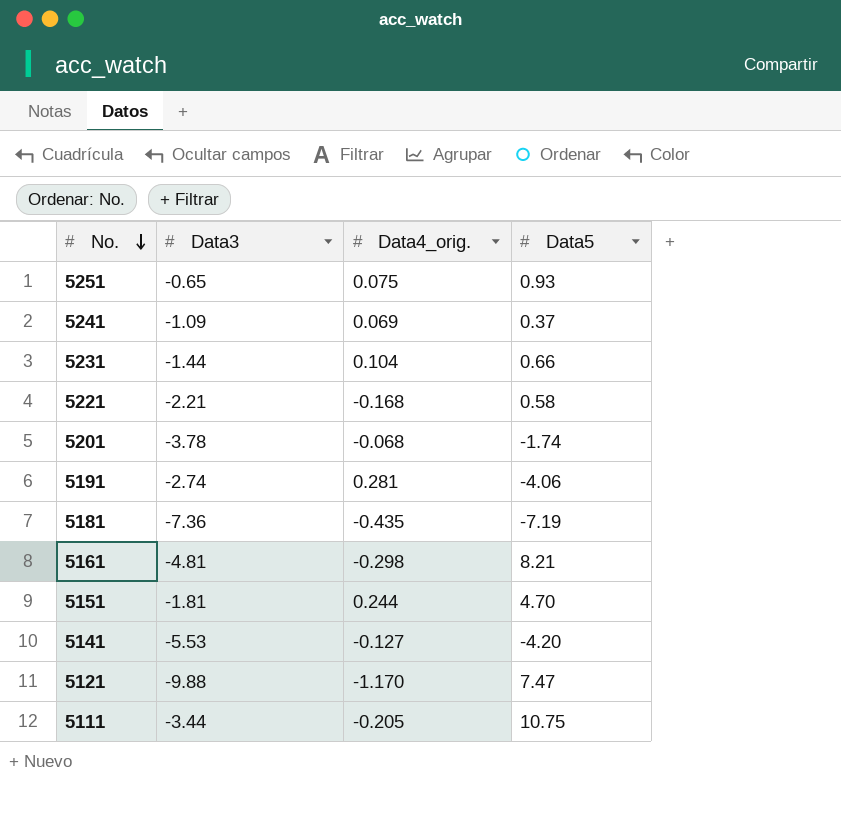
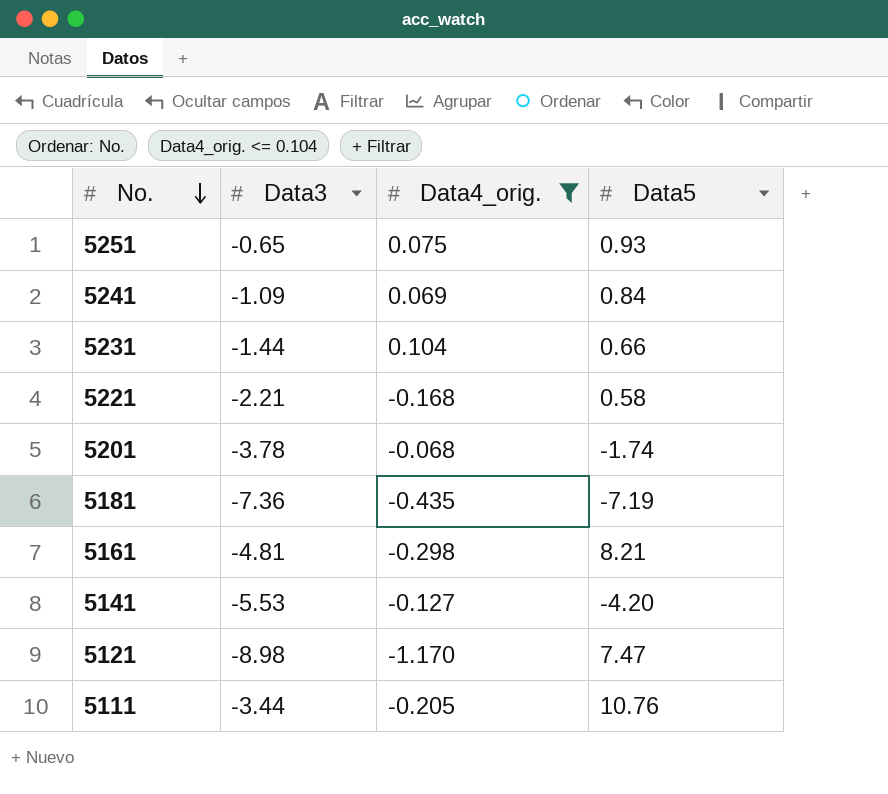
filter: none -> Data4_orig. <= 0.104
5241 | Data5: 0.37 -> 0.84
5121 | Data3: -9.88 -> -8.98
5111 | Data5: 10.75 -> 10.76

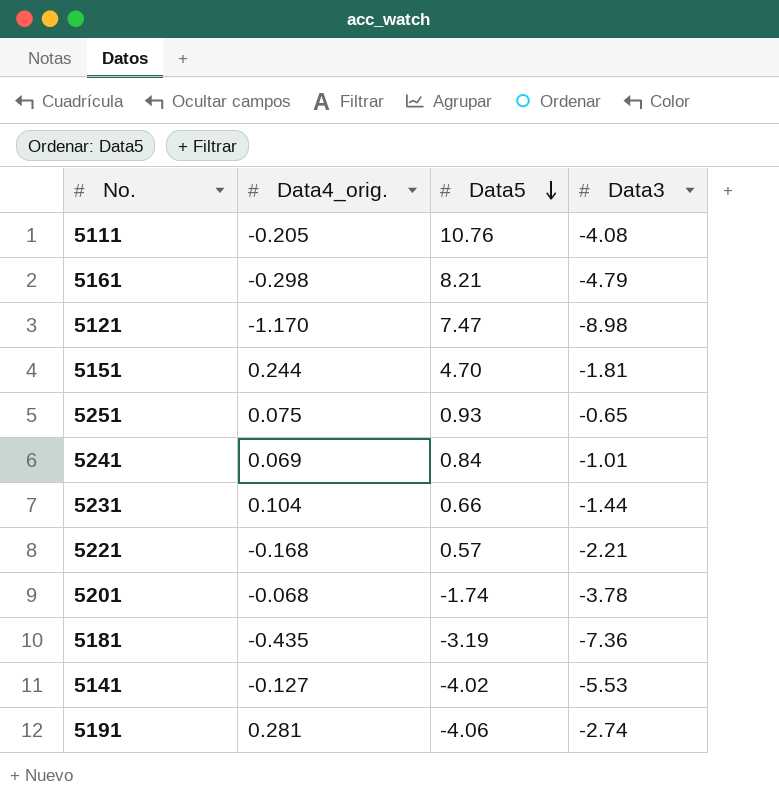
filter: Data4_orig. <= 0.104 -> none
row order: No. descending -> Data5 descending
column Data3 | position: 2 -> 4
5111 | Data3: -3.44 -> -4.08
5161 | Data3: -4.81 -> -4.79
5241 | Data3: -1.09 -> -1.01
5221 | Data5: 0.58 -> 0.57
5181 | Data5: -7.19 -> -3.19
5141 | Data5: -4.20 -> -4.02

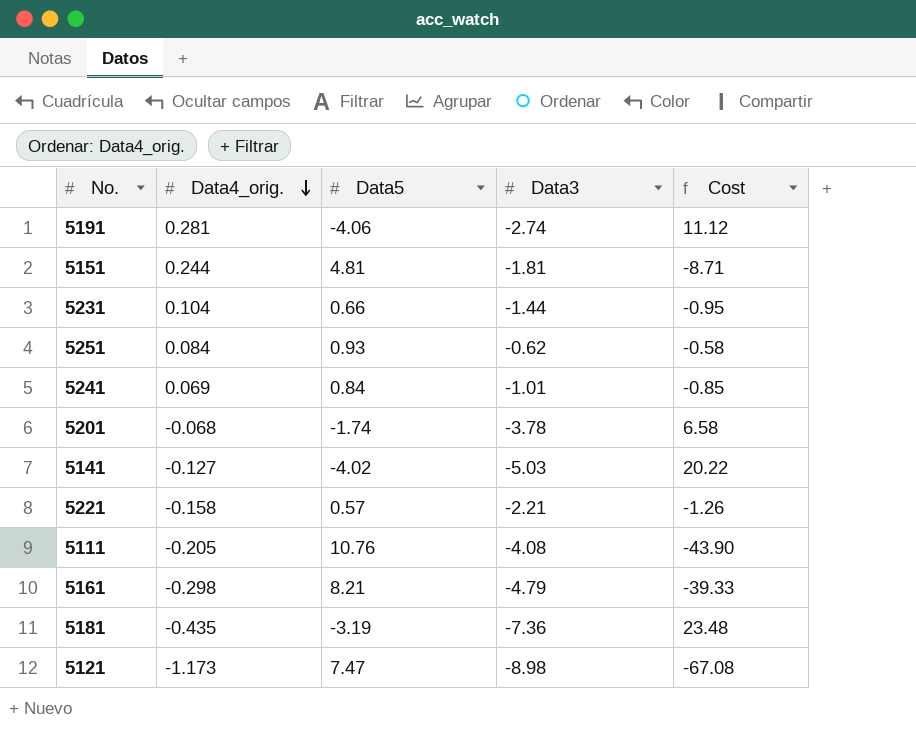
row order: Data5 descending -> Data4_orig. descending
column Cost | formula: none -> [Data5] * [Data3]
5151 | Data5: 4.70 -> 4.81
5251 | Data4_orig.: 0.075 -> 0.084
5251 | Data3: -0.65 -> -0.62
5141 | Data3: -5.53 -> -5.03
5221 | Data4_orig.: -0.168 -> -0.158
5121 | Data4_orig.: -1.170 -> -1.173

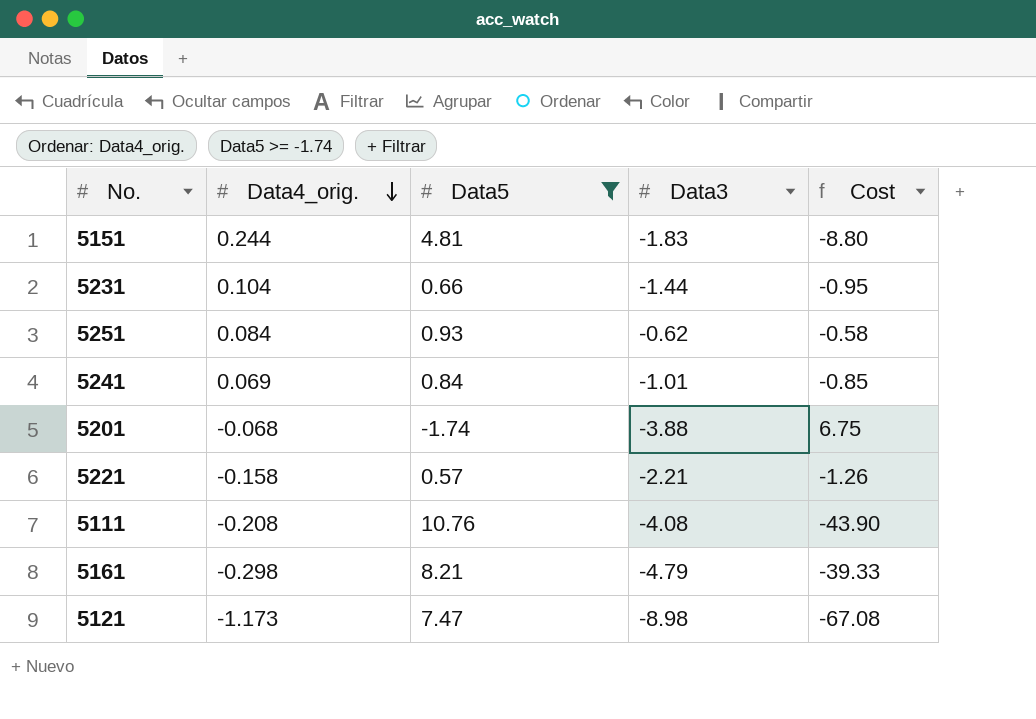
filter: none -> Data5 >= -1.74
5151 | Data3: -1.81 -> -1.83
5151 | Cost: -8.71 -> -8.80
5201 | Data3: -3.78 -> -3.88
5201 | Cost: 6.58 -> 6.75
5111 | Data4_orig.: -0.205 -> -0.208

